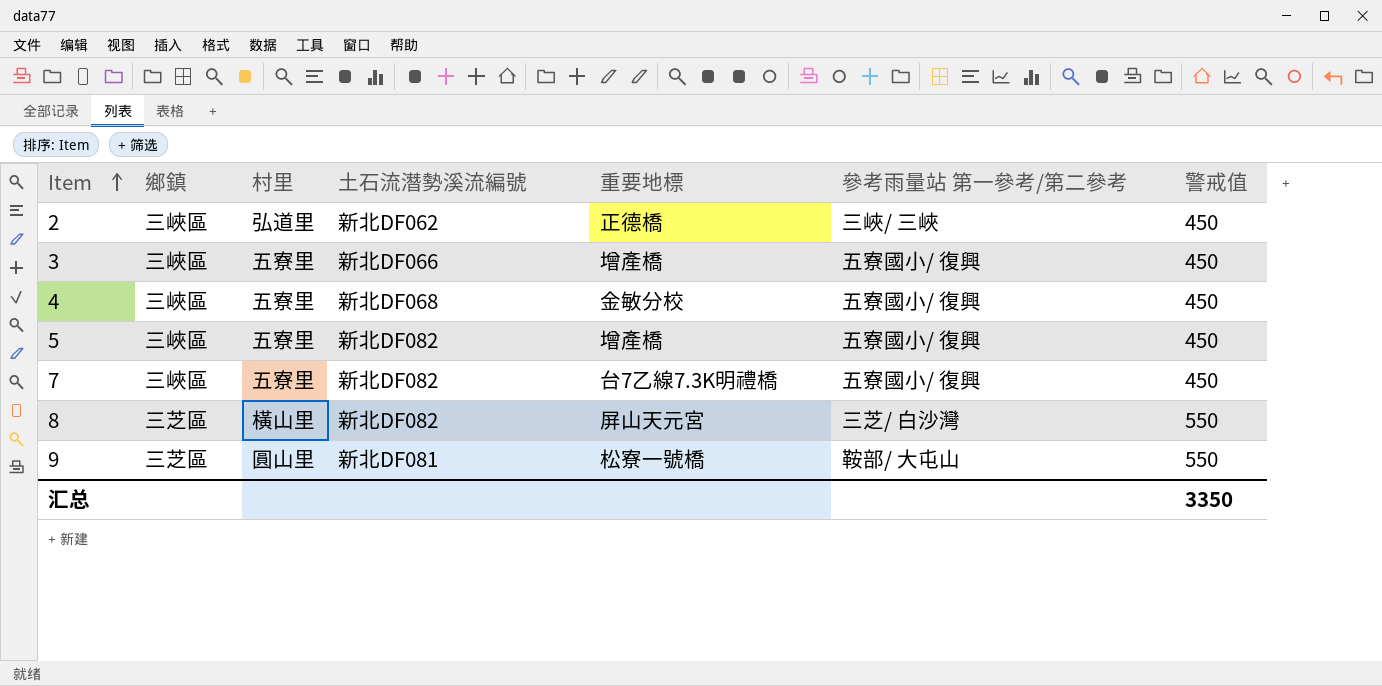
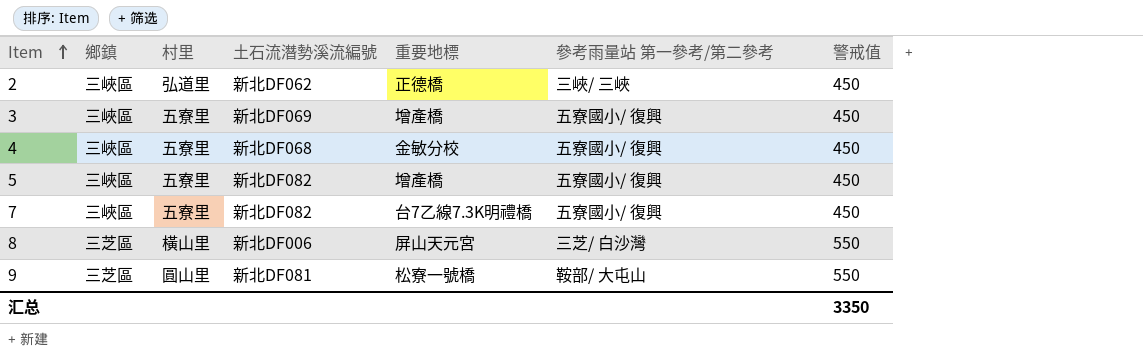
3 | 土石流潛勢溪流編號: 新北DF066 -> 新北DF069
8 | 土石流潛勢溪流編號: 新北DF082 -> 新北DF006

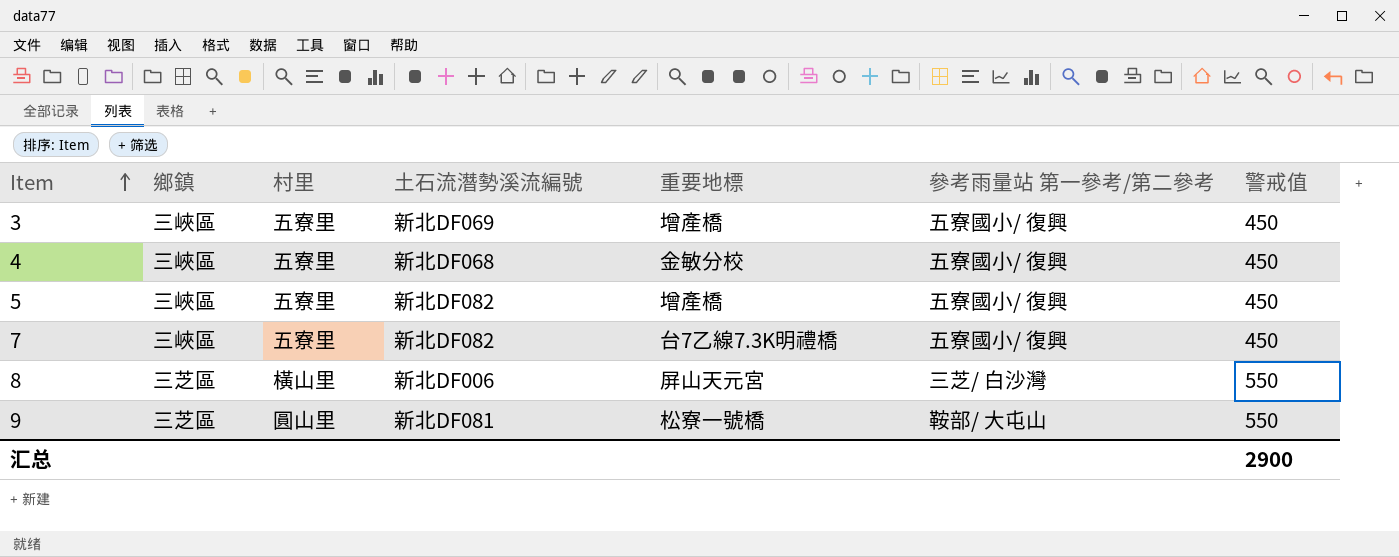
row 2: 三峽區 | 弘道里 | 新北DF062 | 正德橋 | 三峽/ 三峽 | 450 -> none
汇总 | 警戒值: 3350 -> 2900

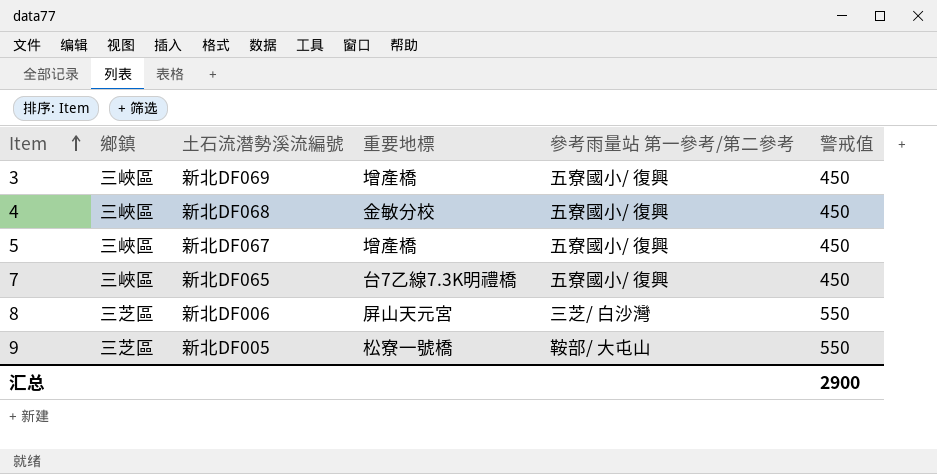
column 村里 | position: 3 -> none
5 | 土石流潛勢溪流編號: 新北DF082 -> 新北DF067
7 | 土石流潛勢溪流編號: 新北DF082 -> 新北DF065
9 | 土石流潛勢溪流編號: 新北DF081 -> 新北DF005

